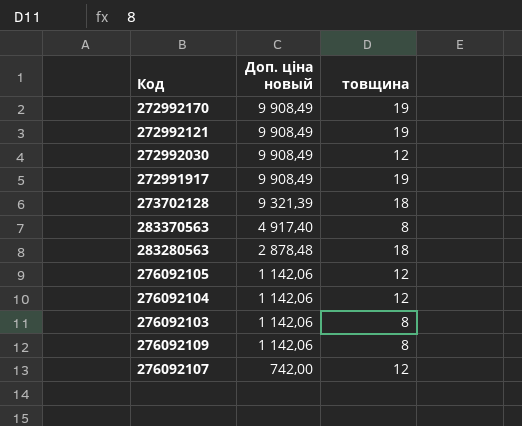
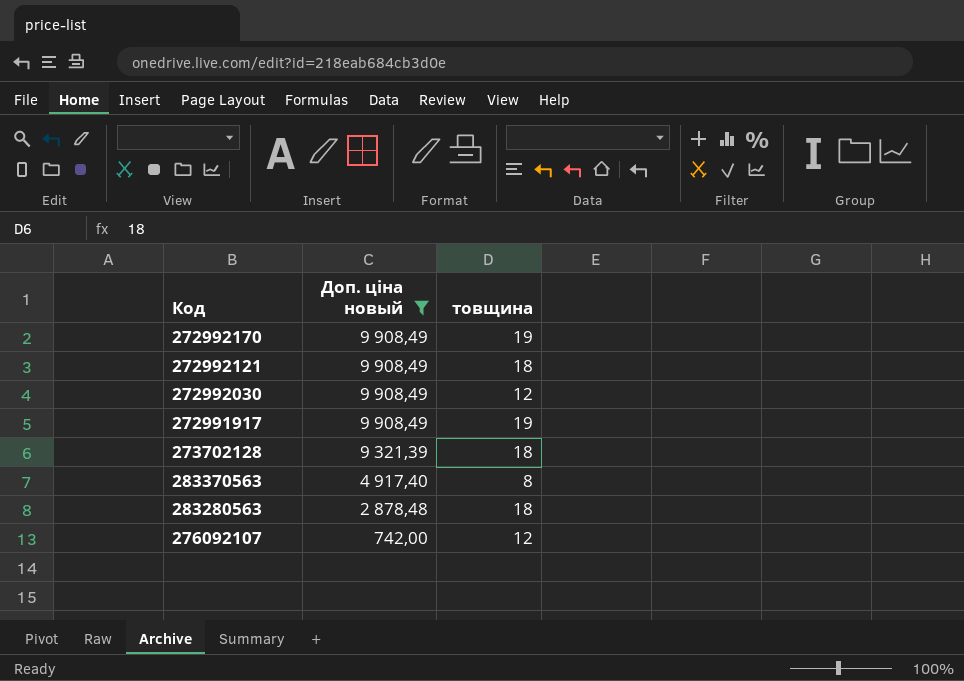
filter: none -> Доп. ціна новый != 1 142,06
272992121 | товщина: 19 -> 18

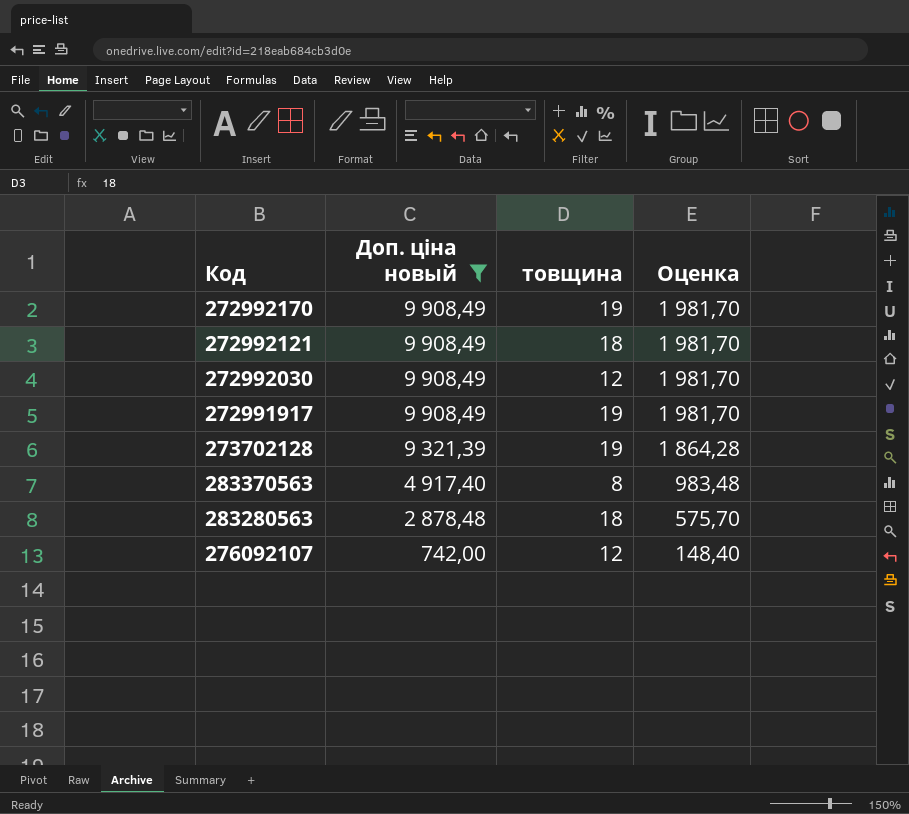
column Оценка | formula: none -> [Доп. ціна новый] * 0,2
273702128 | товщина: 18 -> 19

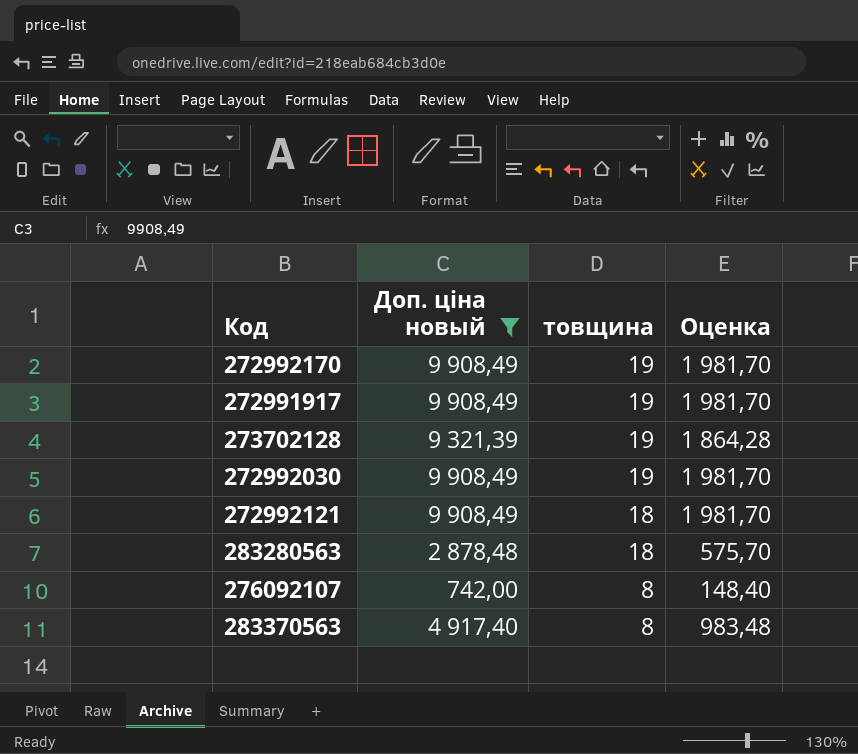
row order: Доп. ціна новый descending -> товщина descending
272992030 | товщина: 12 -> 19
276092107 | товщина: 12 -> 8

